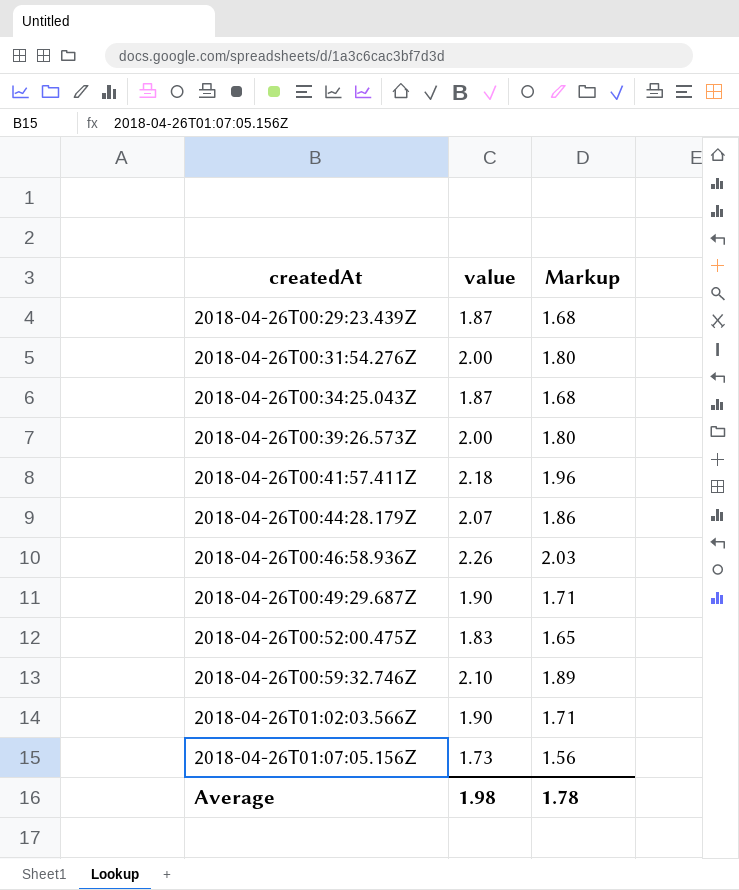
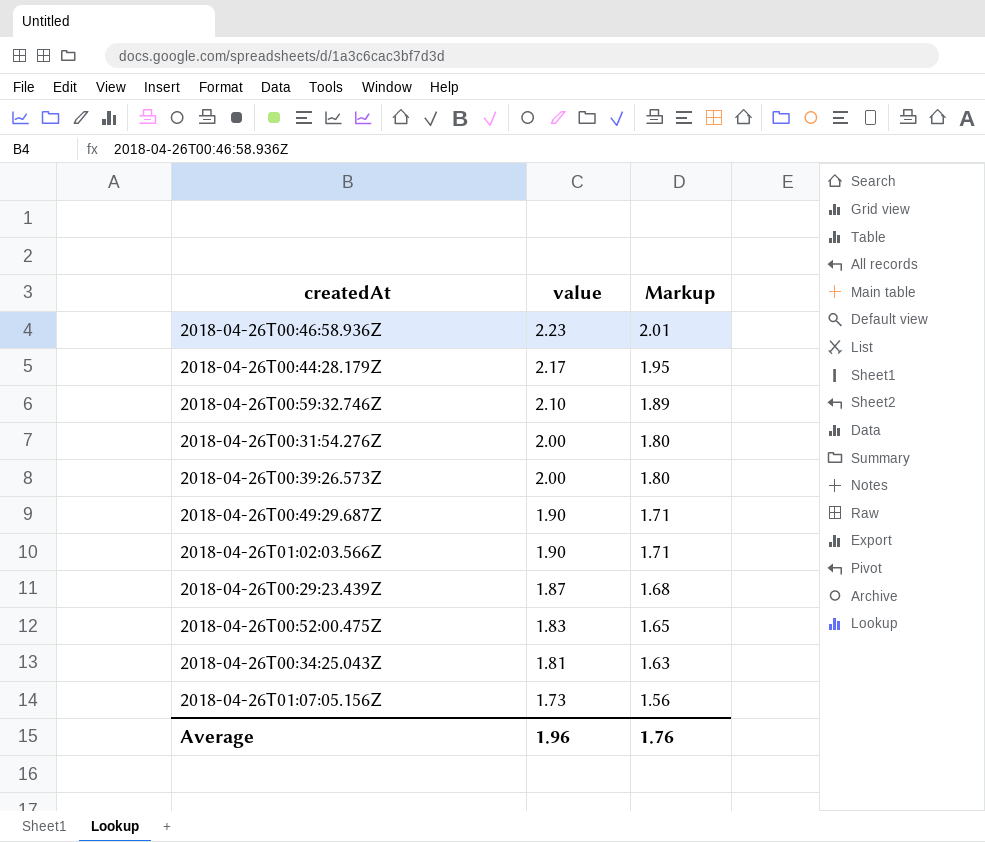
row order: createdAt ascending -> value descending
row 2018-04-26T00:41:57.411Z: 2.18 | 1.96 -> none
2018-04-26T00:46:58.936Z | value: 2.26 -> 2.23
2018-04-26T00:46:58.936Z | Markup: 2.03 -> 2.01
2018-04-26T00:44:28.179Z | value: 2.07 -> 2.17
2018-04-26T00:44:28.179Z | Markup: 1.86 -> 1.95
2018-04-26T00:34:25.043Z | value: 1.87 -> 1.81
2018-04-26T00:34:25.043Z | Markup: 1.68 -> 1.63
Average | value: 1.98 -> 1.96
Average | Markup: 1.78 -> 1.76

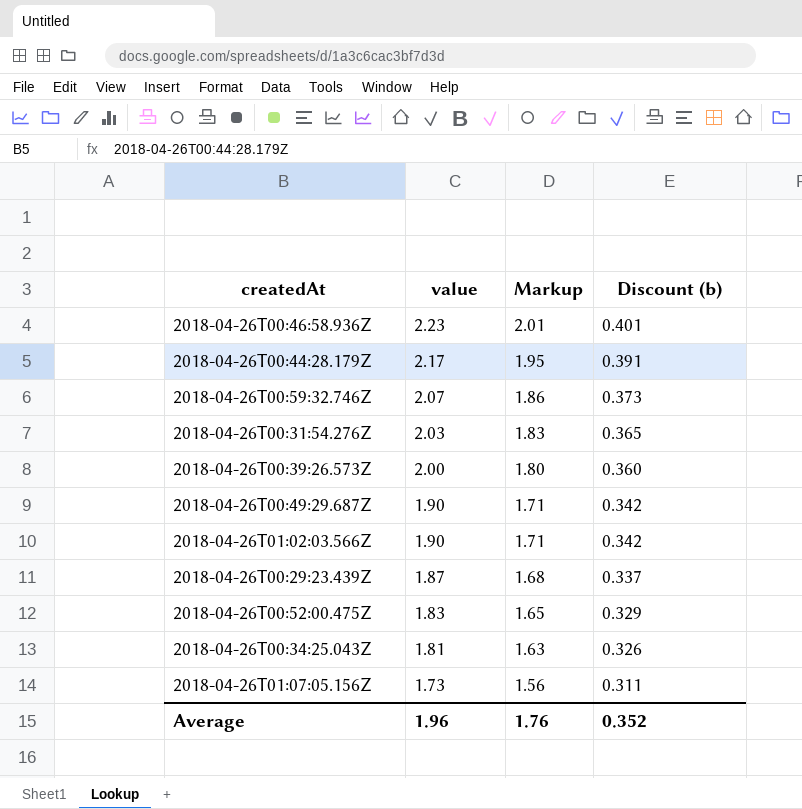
column Discount (b) | formula: none -> [value] * 0.18
2018-04-26T00:59:32.746Z | value: 2.10 -> 2.07
2018-04-26T00:59:32.746Z | Markup: 1.89 -> 1.86
2018-04-26T00:31:54.276Z | value: 2.00 -> 2.03
2018-04-26T00:31:54.276Z | Markup: 1.80 -> 1.83

